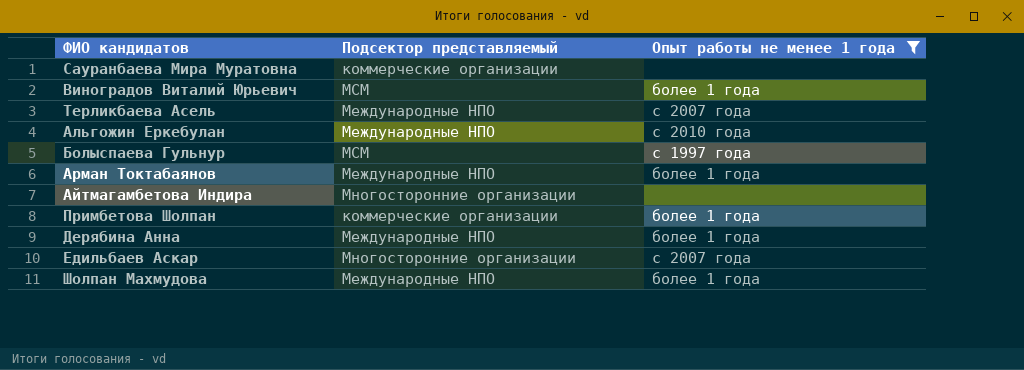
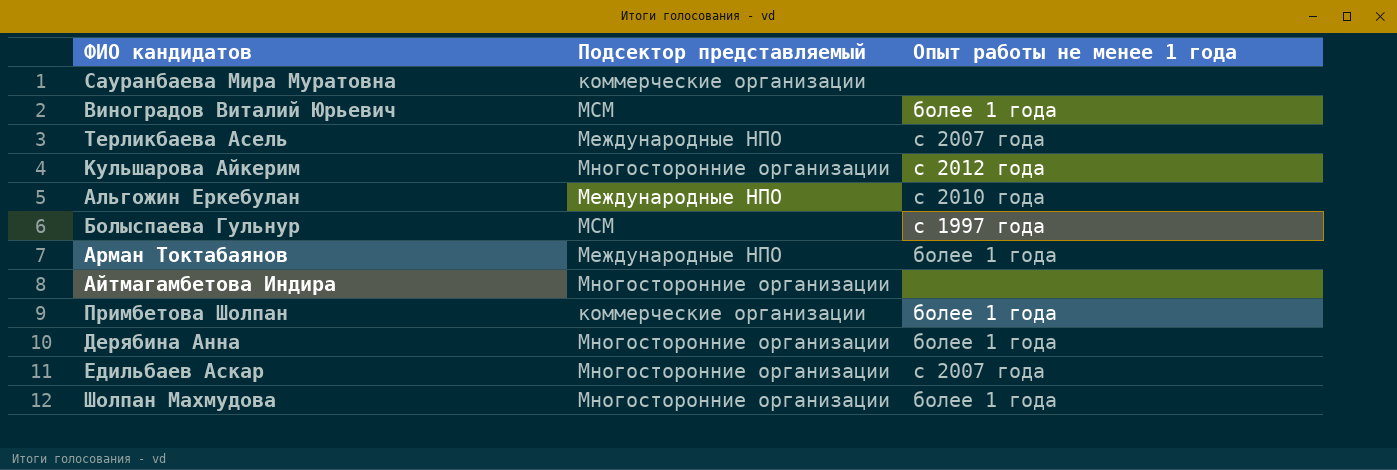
filter: Опыт работы не менее 1 года != с 2012 года -> none
Дерябина Анна | Подсектор представляемый: Международные НПО -> Многосторонние организации
Шолпан Махмудова | Подсектор представляемый: Международные НПО -> Многосторонние организации

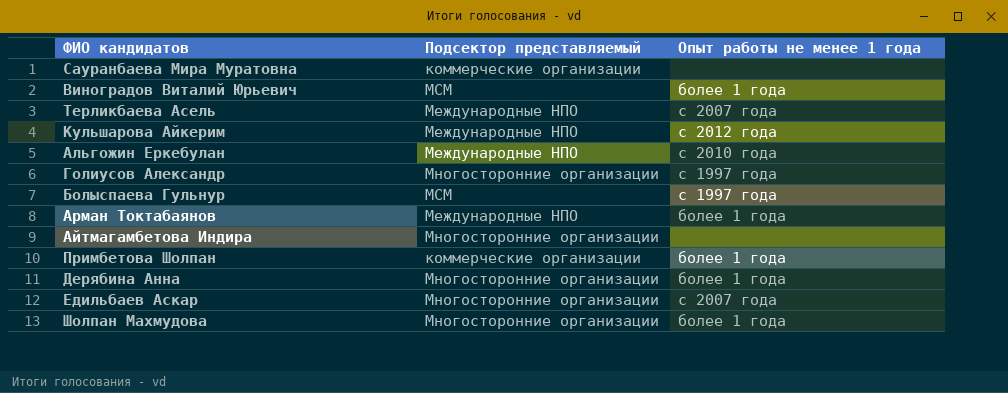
Кульшарова Айкерим | Подсектор представляемый: Многосторонние организации -> Международные НПО
row Голиусов Александр: none -> Многосторонние организации | с 1997 года

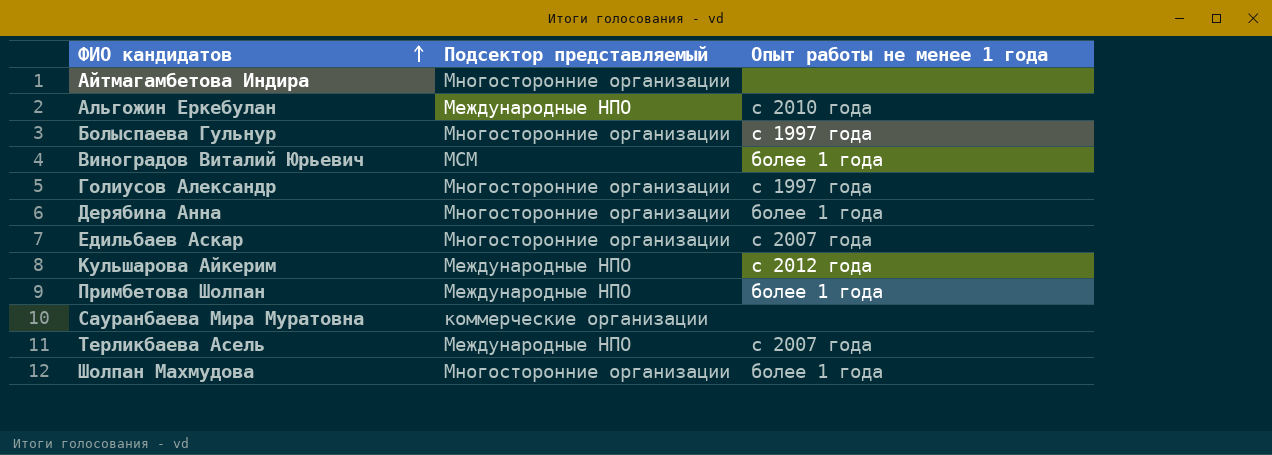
row order: none -> ФИО кандидатов ascending
row Арман Токтабаянов: Международные НПО | более 1 года -> none
Болыспаева Гульнур | Подсектор представляемый: МСМ -> Многосторонние организации
Примбетова Шолпан | Подсектор представляемый: коммерческие организации -> Международные НПО

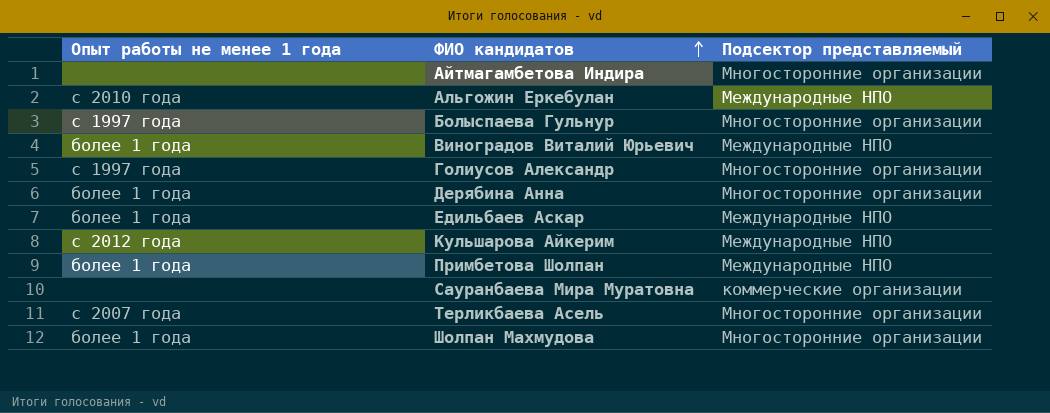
column Опыт работы не менее 1 года | position: 3 -> 1
Виноградов Виталий Юрьевич | Подсектор представляемый: МСМ -> Международные НПО
Едильбаев Аскар | Опыт работы не менее 1 года: с 2007 года -> более 1 года
Едильбаев Аскар | Подсектор представляемый: Многосторонние организации -> Международные НПО
Терликбаева Асель | Подсектор представляемый: Международные НПО -> Многосторонние организации

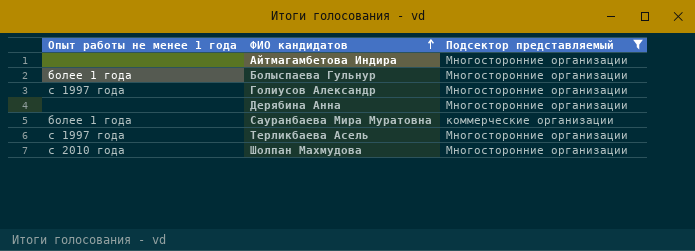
filter: none -> Подсектор представляемый != Международные НПО
Болыспаева Гульнур | Опыт работы не менее 1 года: с 1997 года -> более 1 года
Дерябина Анна | Опыт работы не менее 1 года: более 1 года -> none
Сауранбаева Мира Муратовна | Опыт работы не менее 1 года: none -> более 1 года
Терликбаева Асель | Опыт работы не менее 1 года: с 2007 года -> с 1997 года
Шолпан Махмудова | Опыт работы не менее 1 года: более 1 года -> с 2010 года

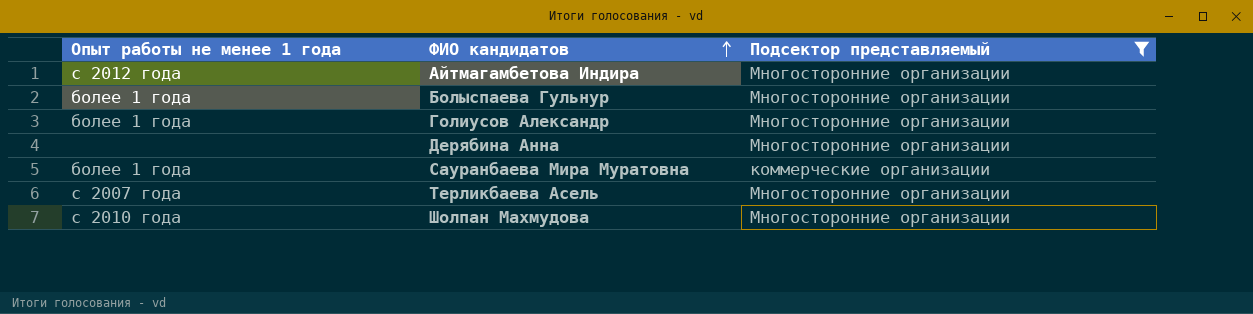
Айтмагамбетова Индира | Опыт работы не менее 1 года: none -> с 2012 года
Голиусов Александр | Опыт работы не менее 1 года: с 1997 года -> более 1 года
Терликбаева Асель | Опыт работы не менее 1 года: с 1997 года -> с 2007 года

